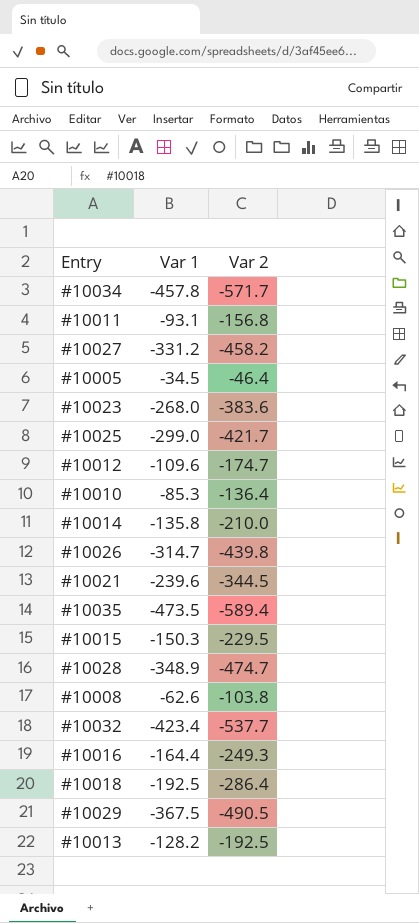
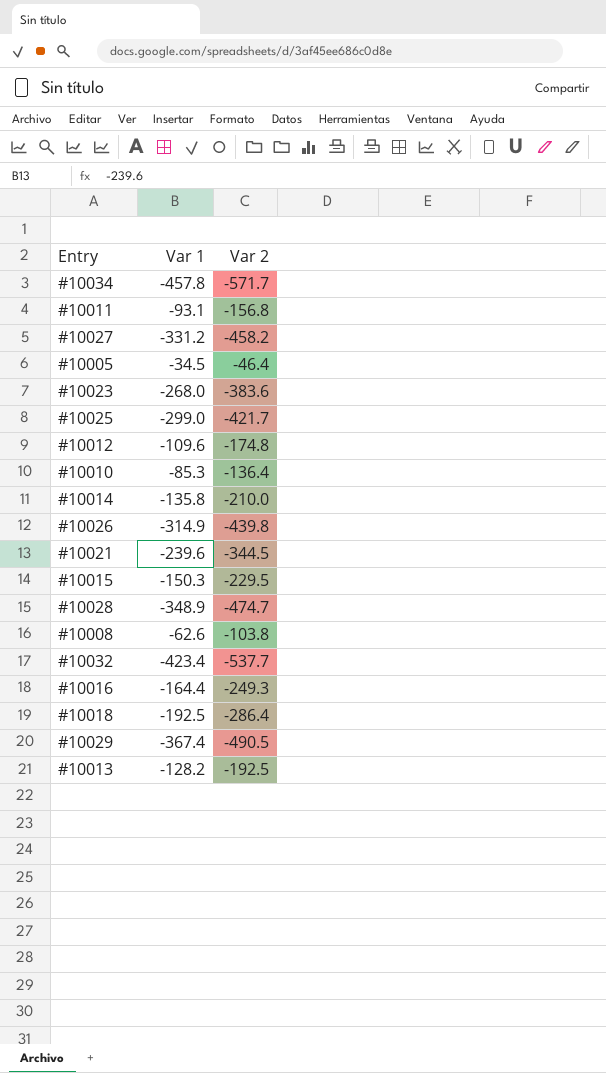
row #10035: -473.5 | -589.4 -> none
#10012 | Var 2: -174.7 -> -174.8
#10026 | Var 1: -314.7 -> -314.9
#10029 | Var 1: -367.5 -> -367.4

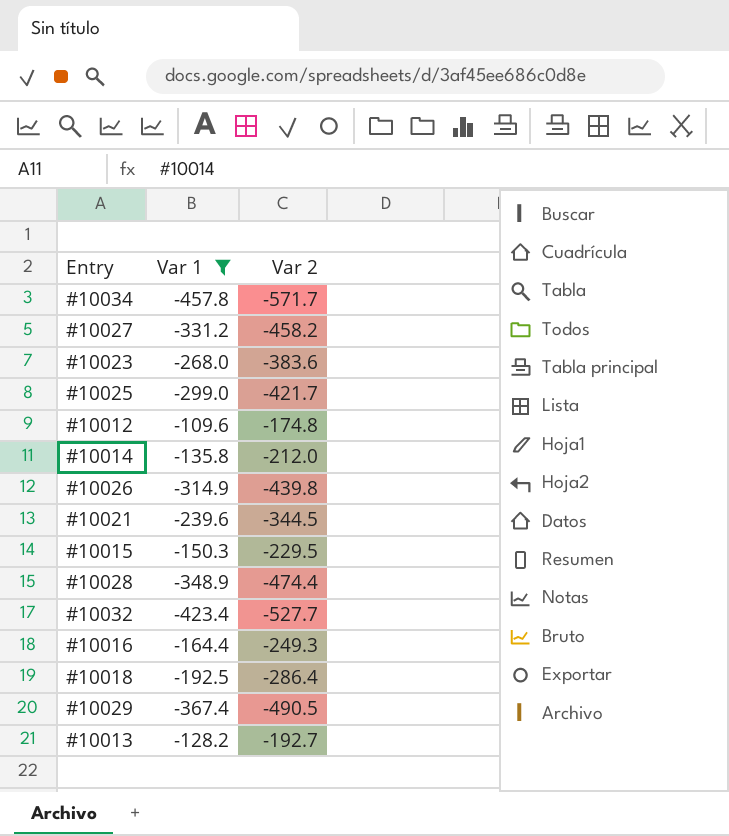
filter: none -> Var 1 <= -109.6
#10014 | Var 2: -210.0 -> -212.0
#10028 | Var 2: -474.7 -> -474.4
#10032 | Var 2: -537.7 -> -527.7
#10013 | Var 2: -192.5 -> -192.7

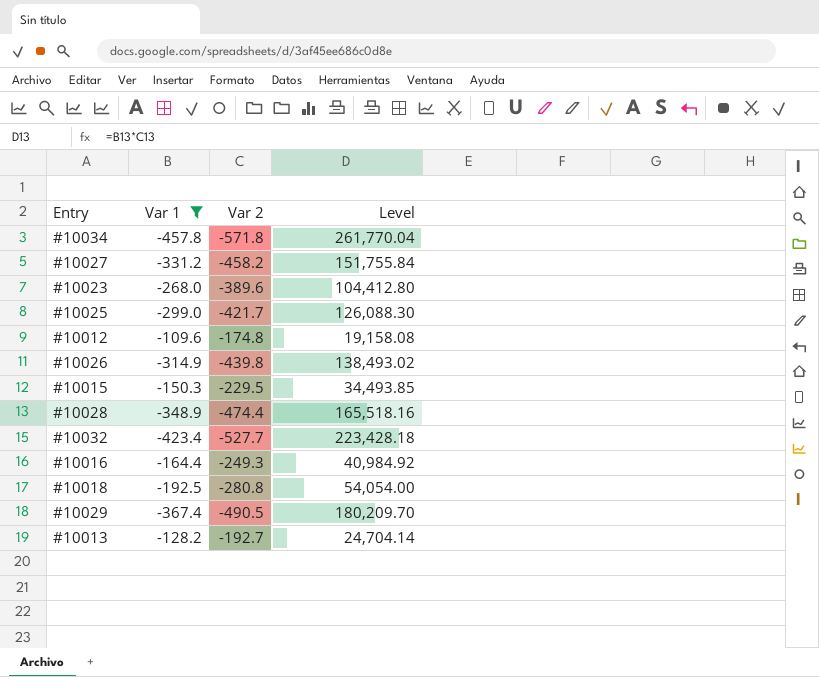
column Level | formula: none -> [Var 1] * [Var 2]
row #10014: -135.8 | -212.0 -> none
row #10021: -239.6 | -344.5 -> none
#10034 | Var 2: -571.7 -> -571.8
#10023 | Var 2: -383.6 -> -389.6
#10018 | Var 2: -286.4 -> -280.8

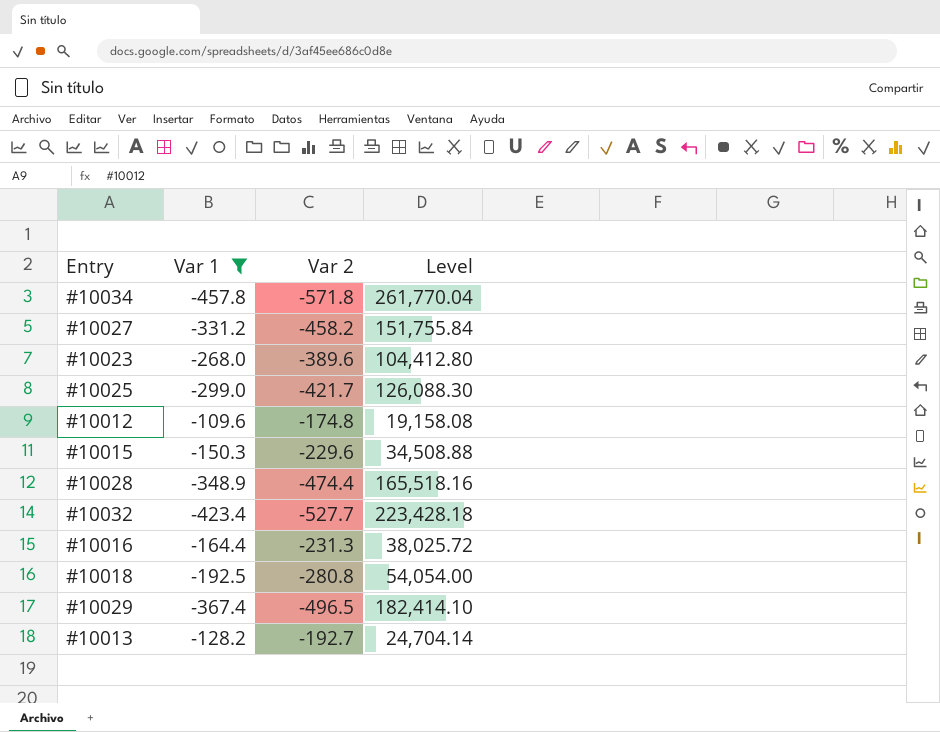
row #10026: -314.9 | -439.8 | 138,493.02 -> none
#10015 | Var 2: -229.5 -> -229.6
#10015 | Level: 34,493.85 -> 34,508.88
#10016 | Var 2: -249.3 -> -231.3
#10016 | Level: 40,984.92 -> 38,025.72
#10029 | Var 2: -490.5 -> -496.5
#10029 | Level: 180,209.70 -> 182,414.10

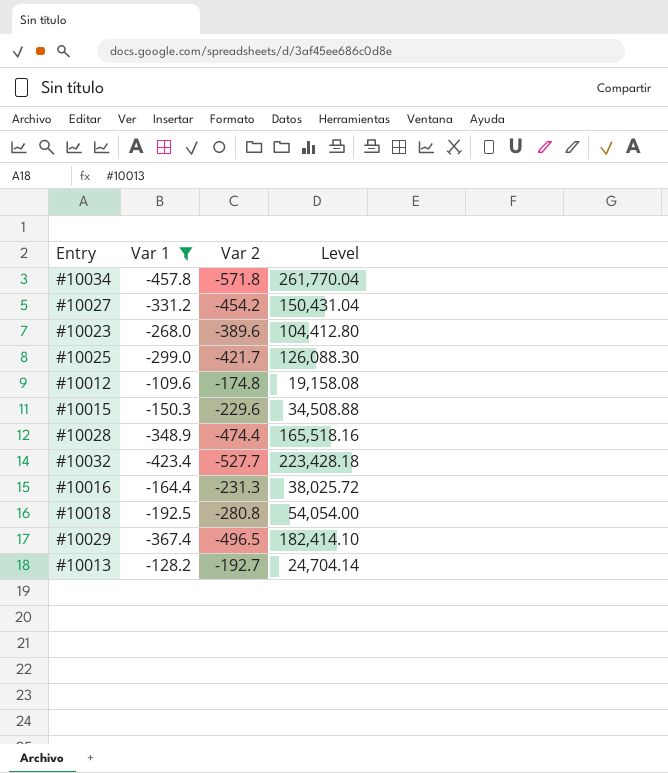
#10027 | Var 2: -458.2 -> -454.2
#10027 | Level: 151,755.84 -> 150,431.04

